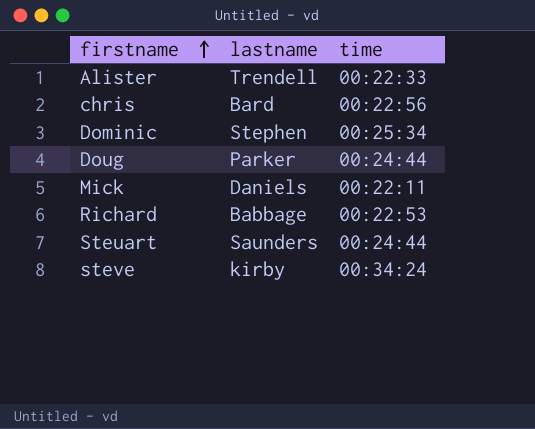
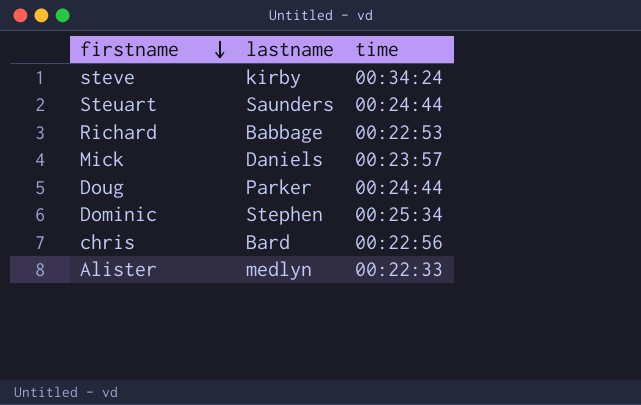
row order: firstname ascending -> firstname descending
Mick | time: 00:22:11 -> 00:23:57
Alister | lastname: Trendell -> medlyn

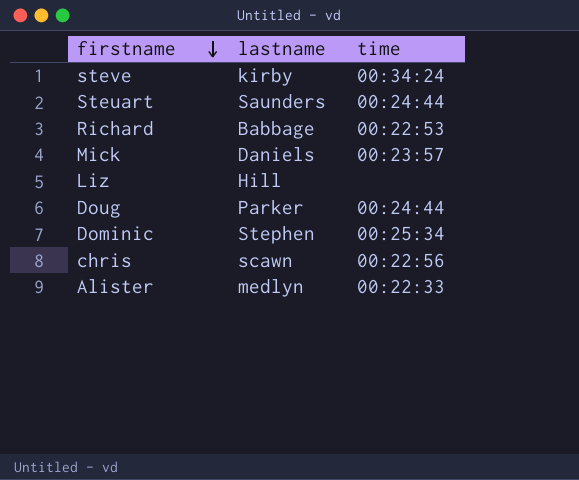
row Liz: none -> Hill | none
chris | lastname: Bard -> scawn

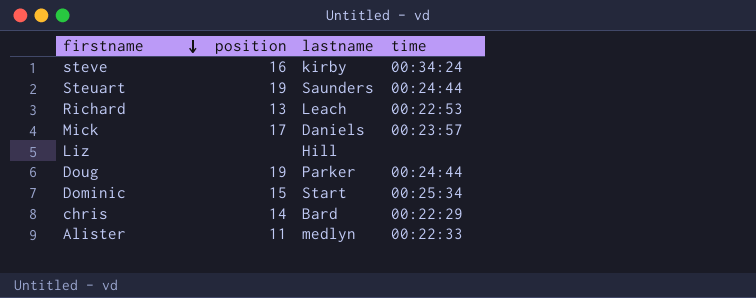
column position | position: none -> 2
Richard | lastname: Babbage -> Leach
Dominic | lastname: Stephen -> Start
chris | lastname: scawn -> Bard
chris | time: 00:22:56 -> 00:22:29

